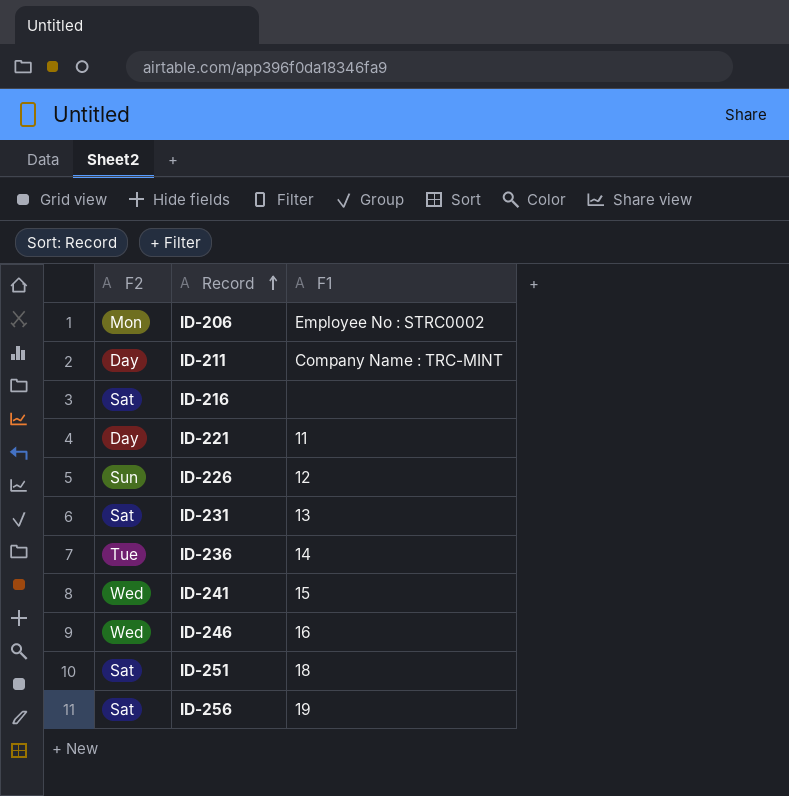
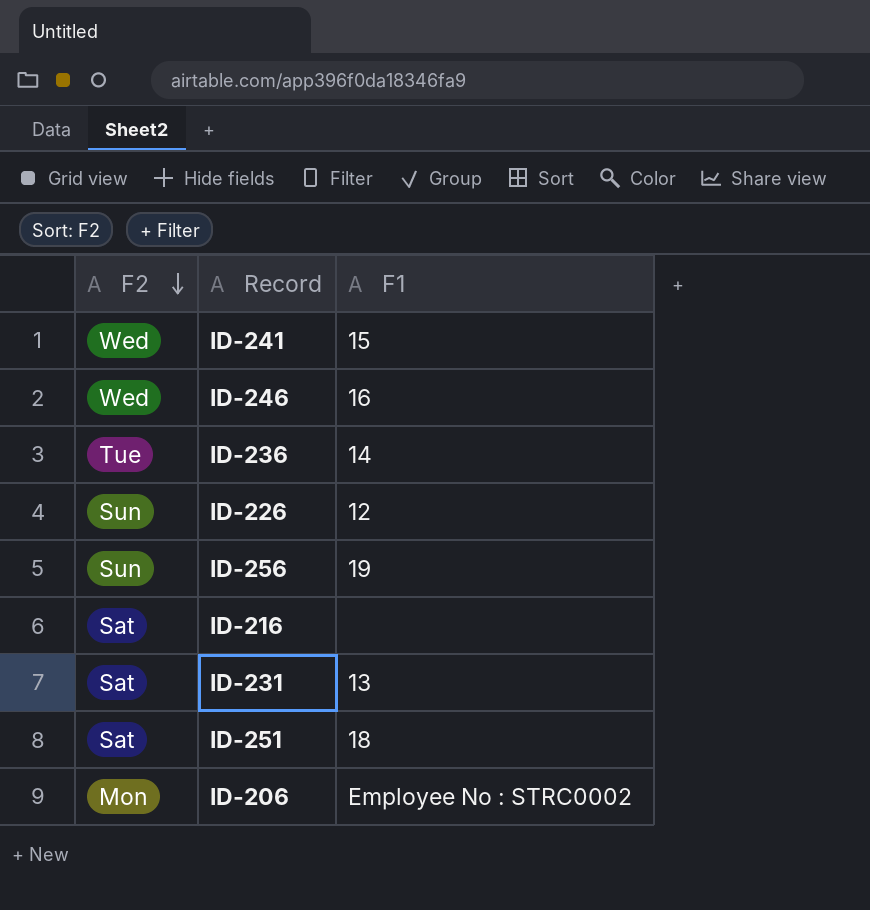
row order: Record ascending -> F2 descending
row ID-211: Day | Company Name : TRC-MINT -> none
row ID-221: Day | 11 -> none
ID-256 | F2: Sat -> Sun

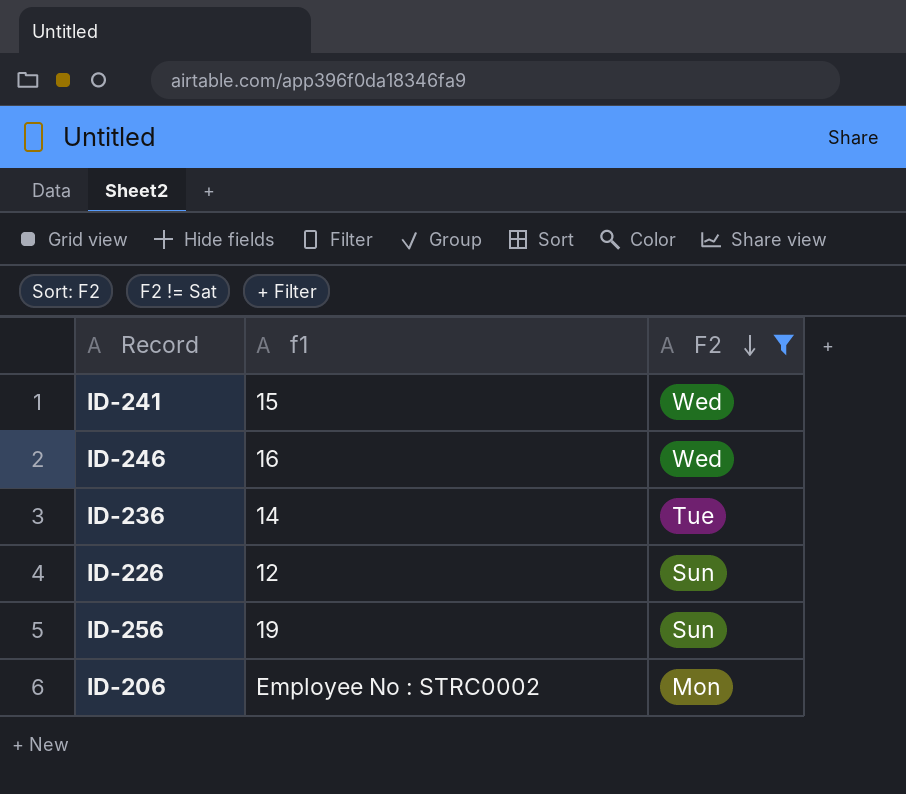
filter: none -> F2 != Sat
column name: F1 -> f1
column F2 | position: 1 -> 3

